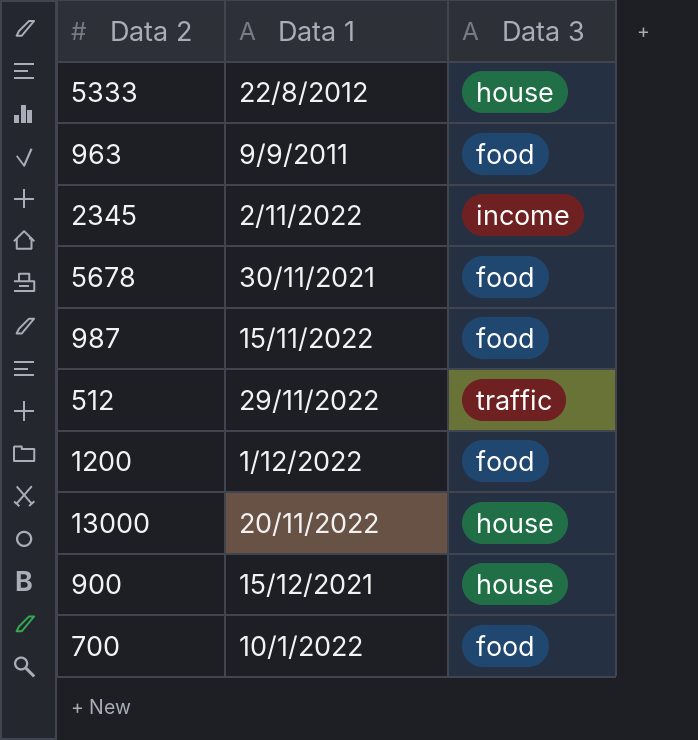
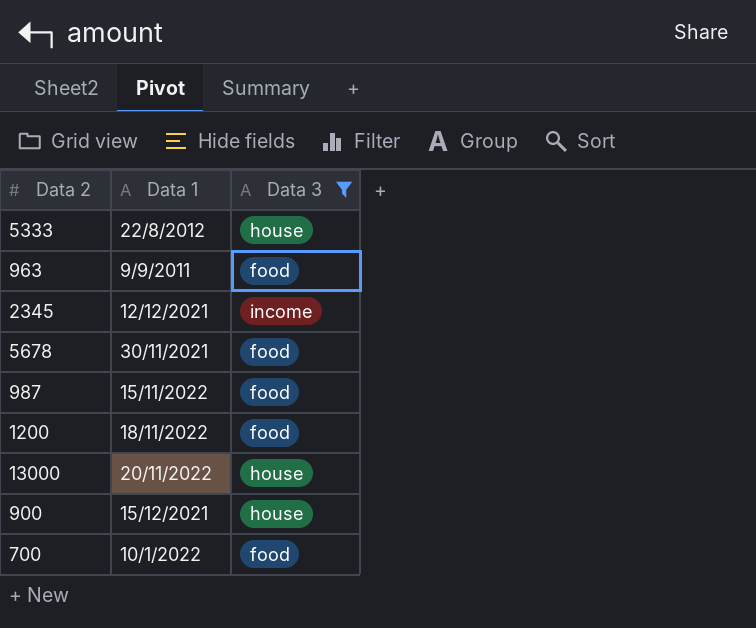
filter: none -> Data 3 != traffic
2345 | Data 1: 2/11/2022 -> 12/12/2021
1200 | Data 1: 1/12/2022 -> 18/11/2022

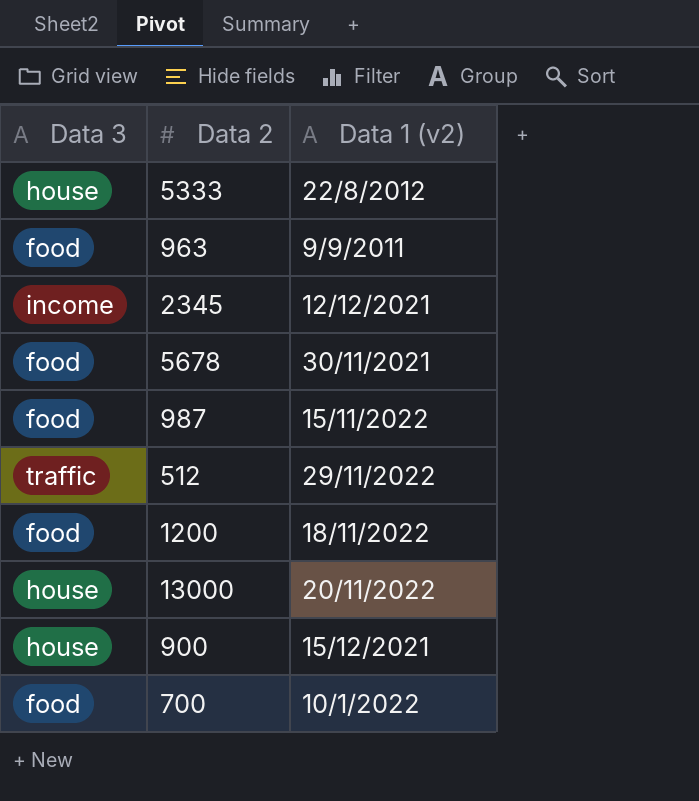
filter: Data 3 != traffic -> none
column Data 3 | position: 3 -> 1
column name: Data 1 -> Data 1 (v2)

